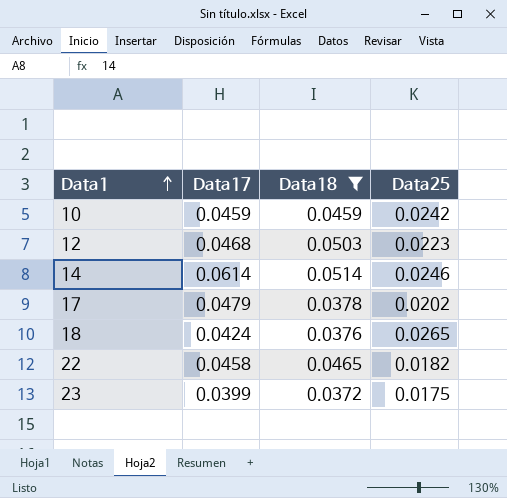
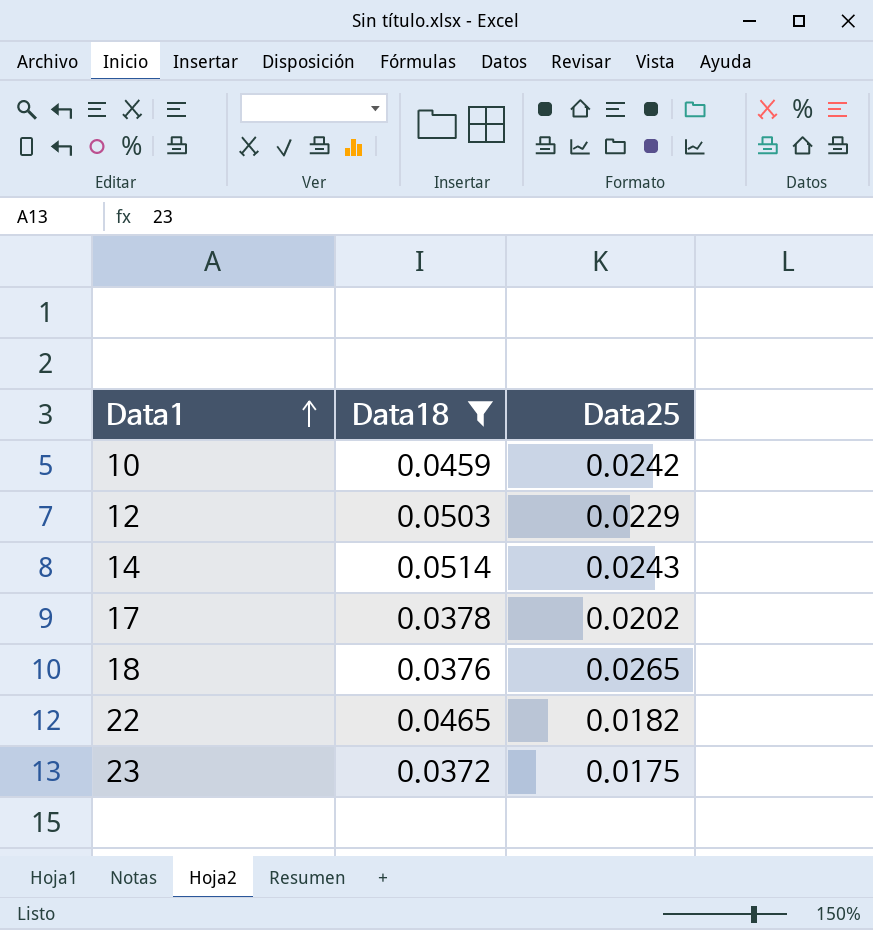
column Data17 | position: 2 -> none
12 | Data25: 0.0223 -> 0.0229
14 | Data25: 0.0246 -> 0.0243

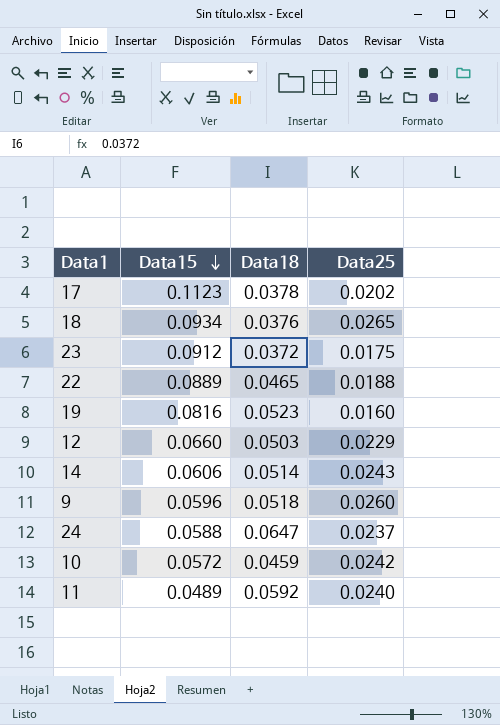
filter: Data18 <= 0.0514 -> none
row order: Data1 ascending -> Data15 descending
column Data15 | position: none -> 2
22 | Data25: 0.0182 -> 0.0188

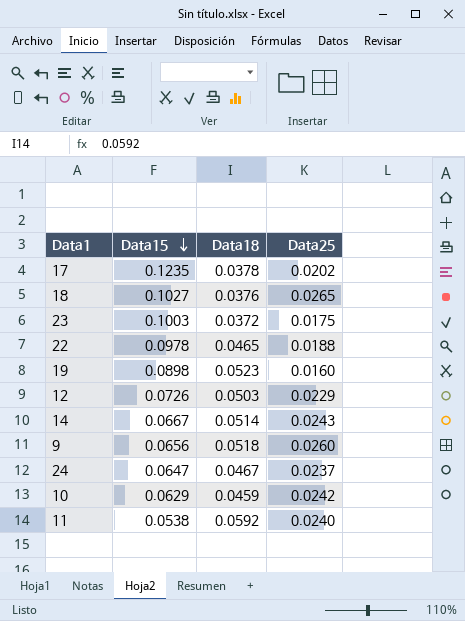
17 | Data15: 0.1123 -> 0.1235
18 | Data15: 0.0934 -> 0.1027
23 | Data15: 0.0912 -> 0.1003
22 | Data15: 0.0889 -> 0.0978
19 | Data15: 0.0816 -> 0.0898
12 | Data15: 0.0660 -> 0.0726
14 | Data15: 0.0606 -> 0.0667
9 | Data15: 0.0596 -> 0.0656
24 | Data15: 0.0588 -> 0.0647
24 | Data18: 0.0647 -> 0.0467
10 | Data15: 0.0572 -> 0.0629
11 | Data15: 0.0489 -> 0.0538

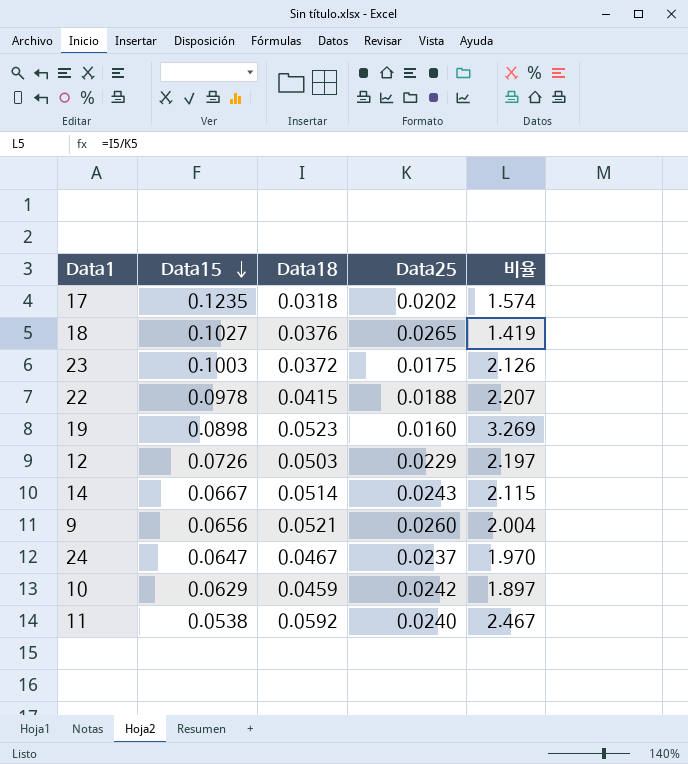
column 비율 | formula: none -> [Data18] / [Data25]
17 | Data18: 0.0378 -> 0.0318
22 | Data18: 0.0465 -> 0.0415
9 | Data18: 0.0518 -> 0.0521

